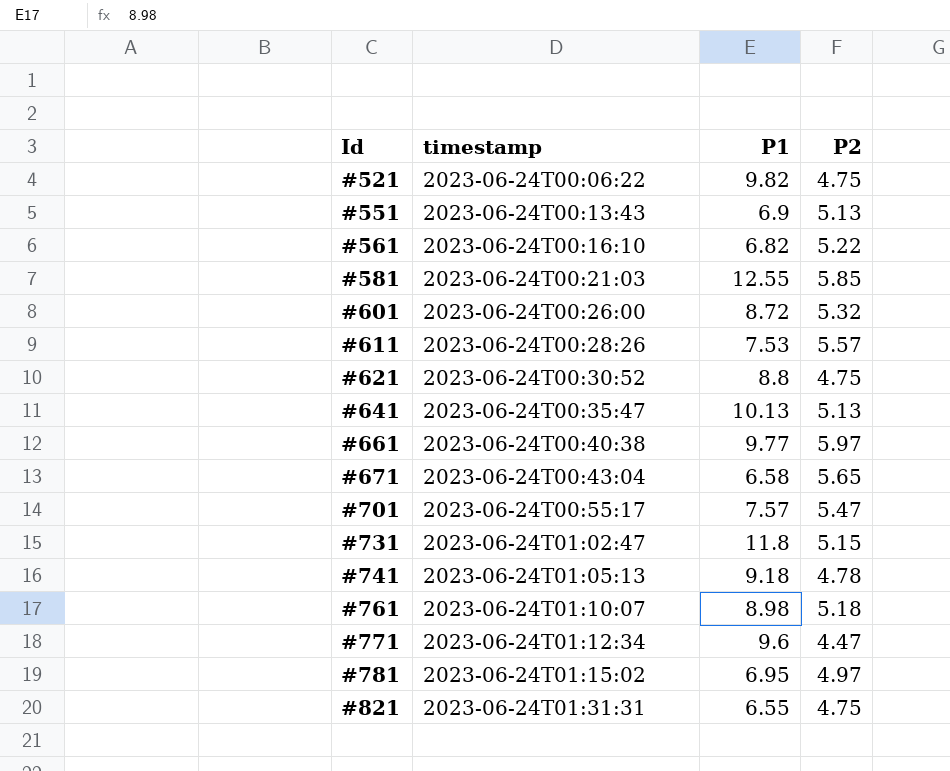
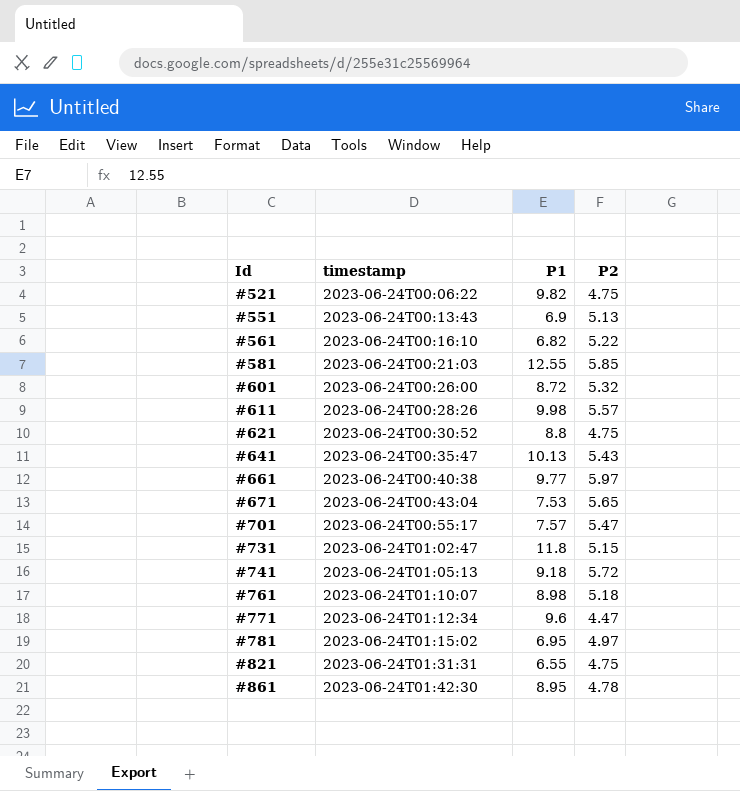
#611 | P1: 7.53 -> 9.98
#641 | P2: 5.13 -> 5.43
#671 | P1: 6.58 -> 7.53
#741 | P2: 4.78 -> 5.72
row #861: none -> 2023-06-24T01:42:30 | 8.95 | 4.78

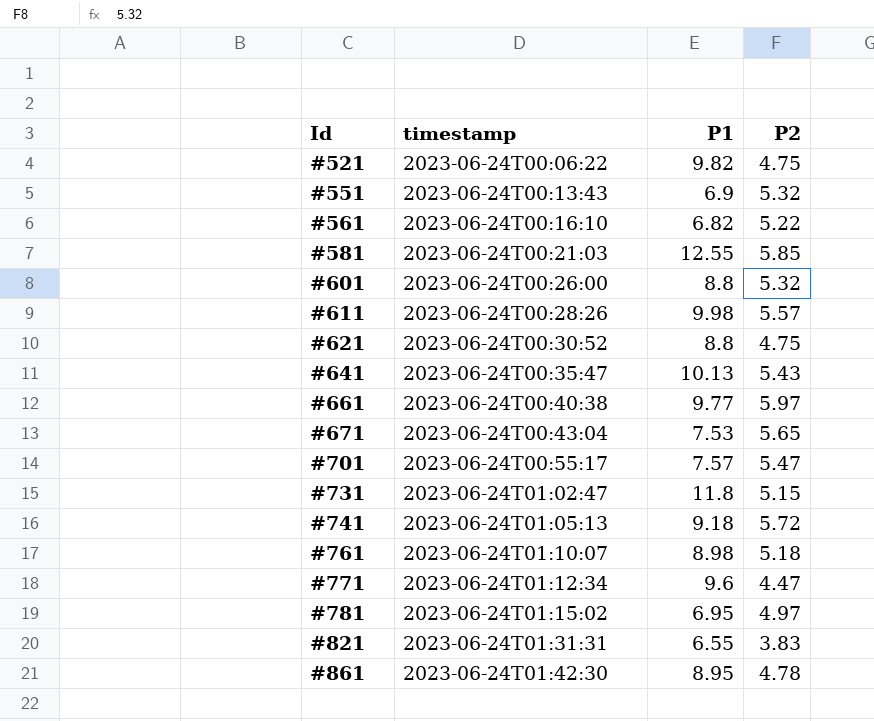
#551 | P2: 5.13 -> 5.32
#601 | P1: 8.72 -> 8.8
#821 | P2: 4.75 -> 3.83

